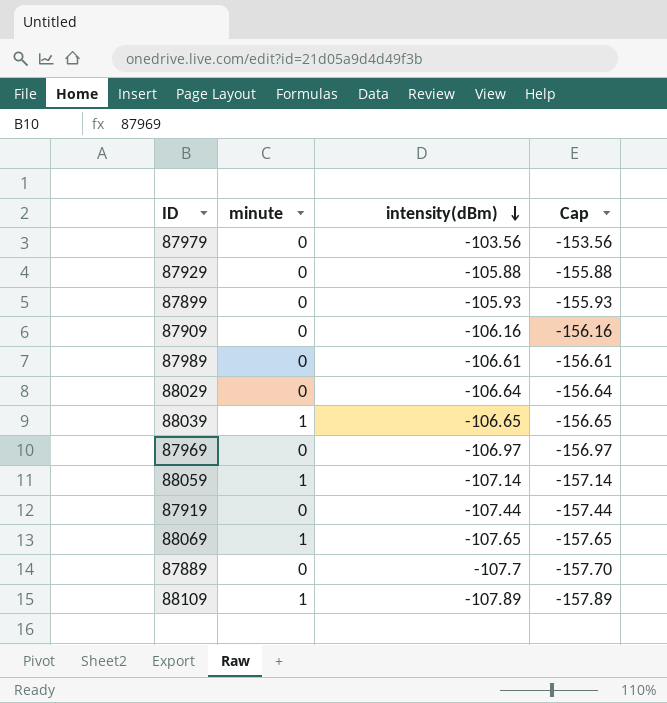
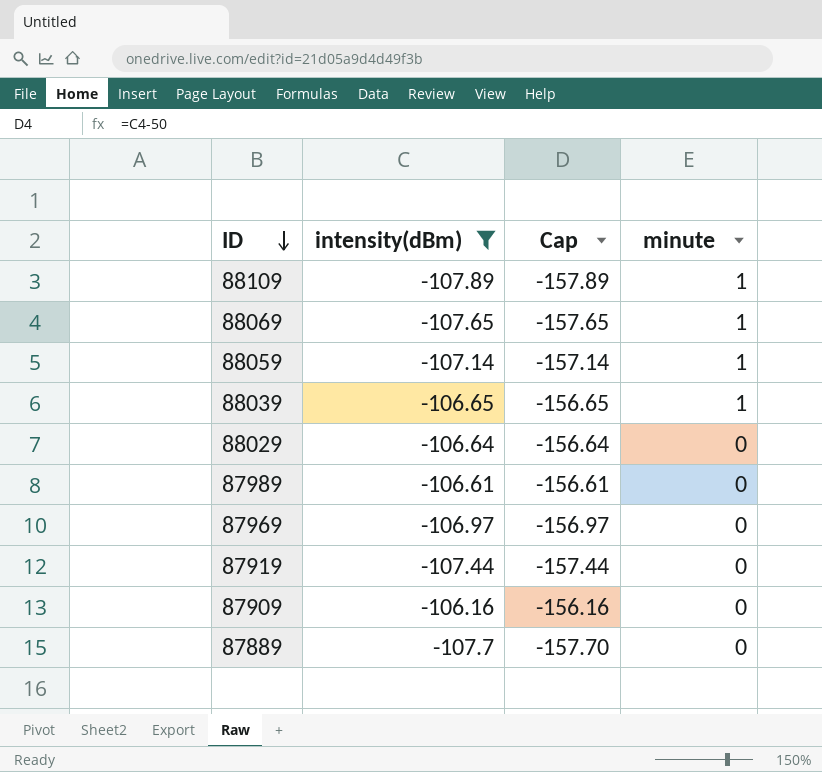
filter: none -> intensity(dBm) <= -106.16
row order: intensity(dBm) descending -> ID descending
column minute | position: 2 -> 4

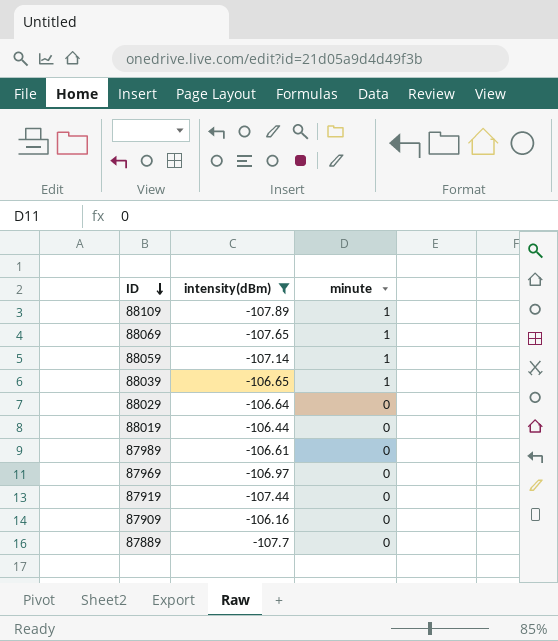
column Cap | formula: [intensity(dBm)] - 50 -> none
row 88019: none -> -106.44 | 0

